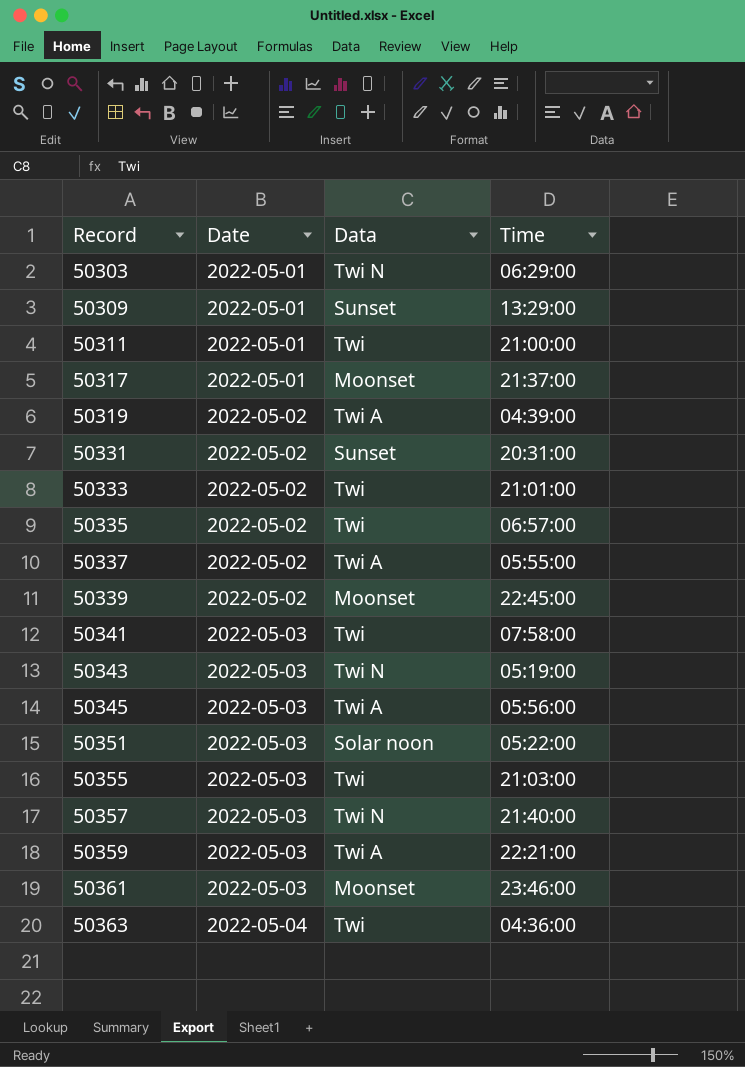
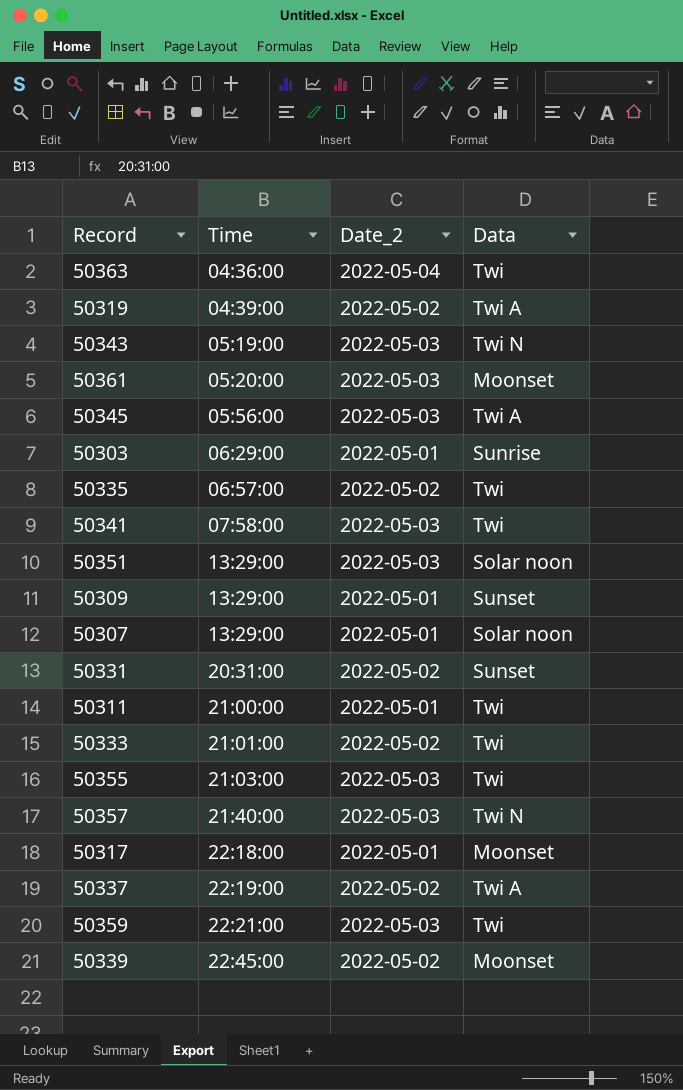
row order: Record ascending -> Time ascending
column Time | position: 4 -> 2
column name: Date -> Date_2
50361 | Time: 23:46:00 -> 05:20:00
50303 | Data: Twi N -> Sunrise
50351 | Time: 05:22:00 -> 13:29:00
row 50307: none -> 13:29:00 | 2022-05-01 | Solar noon
50317 | Time: 21:37:00 -> 22:18:00
50337 | Time: 05:55:00 -> 22:19:00
50359 | Data: Twi A -> Twi

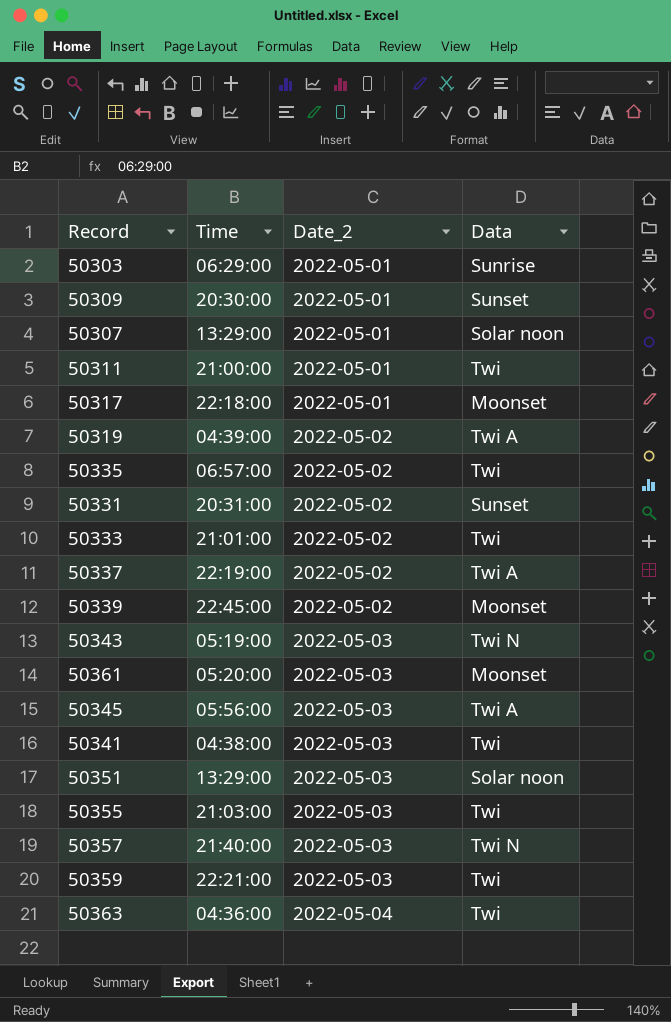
row order: Time ascending -> Date_2 ascending
50309 | Time: 13:29:00 -> 20:30:00
50341 | Time: 07:58:00 -> 04:38:00

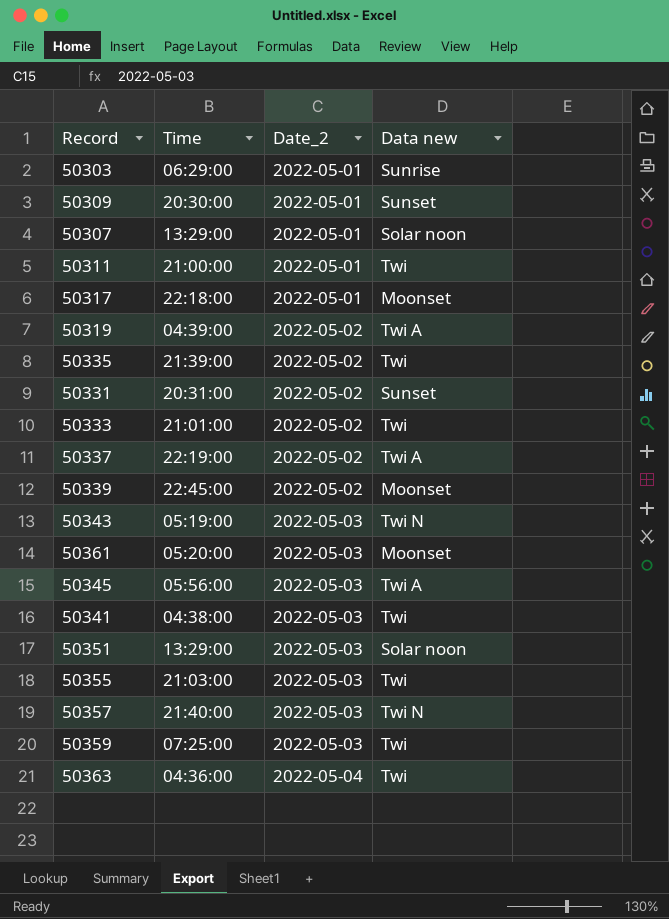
column name: Data -> Data new
50335 | Time: 06:57:00 -> 21:39:00
50359 | Time: 22:21:00 -> 07:25:00

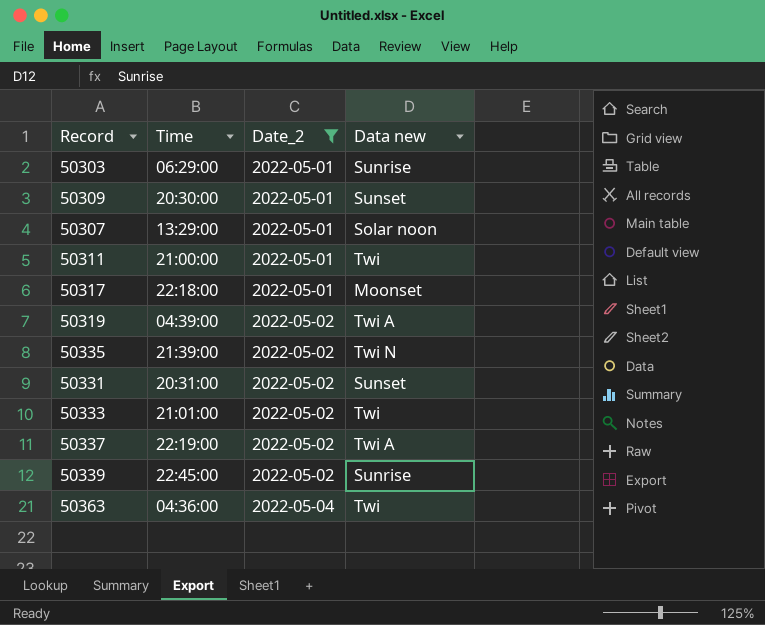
filter: none -> Date_2 != 2022-05-03
50335 | Data new: Twi -> Twi N
50339 | Data new: Moonset -> Sunrise

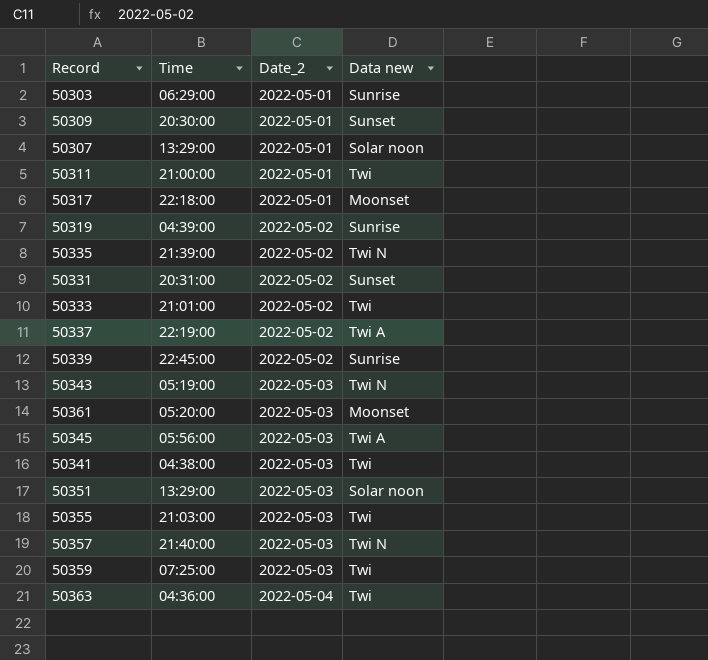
filter: Date_2 != 2022-05-03 -> none
50319 | Data new: Twi A -> Sunrise

